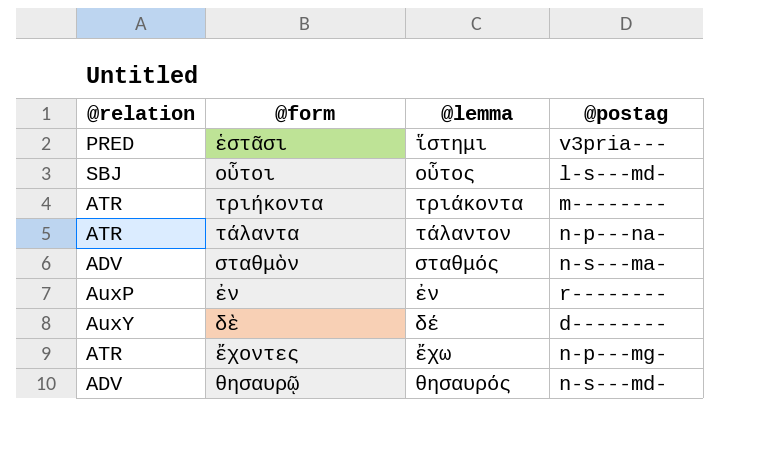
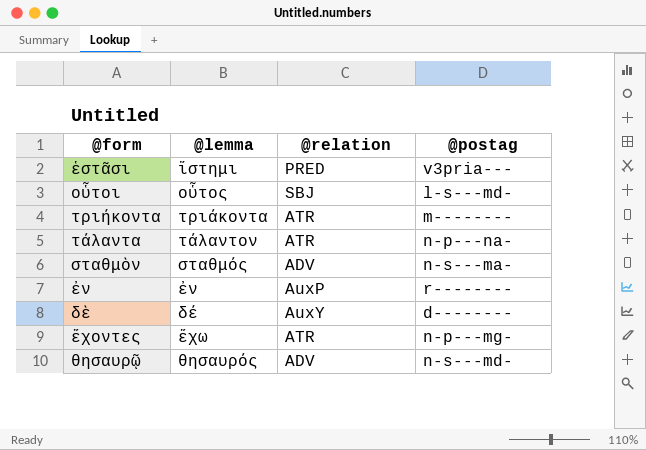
column @relation | position: 1 -> 3

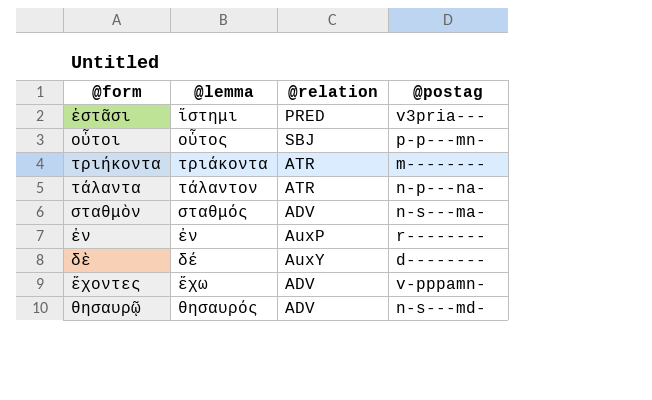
οὗτοι | @postag: l-s---md- -> p-p---mn-
ἔχοντες | @relation: ATR -> ADV
ἔχοντες | @postag: n-p---mg- -> v-pppamn-

